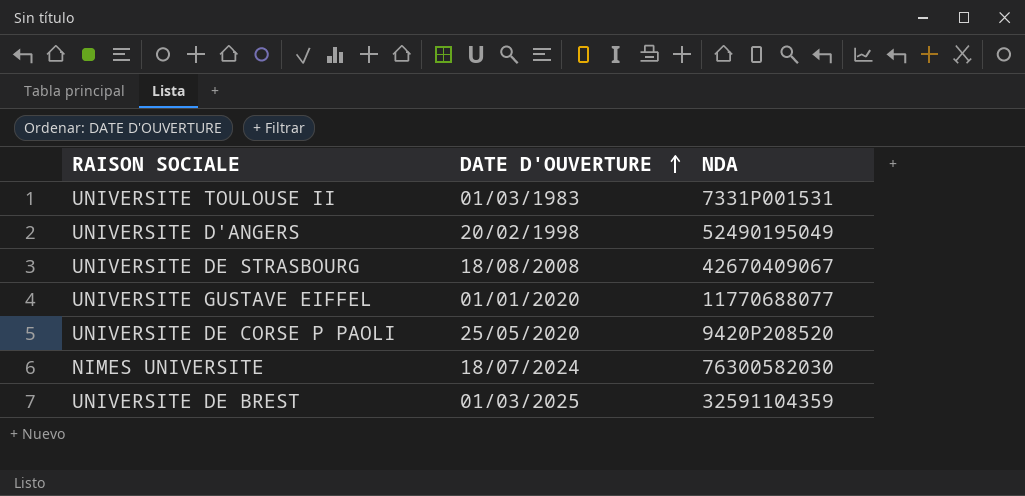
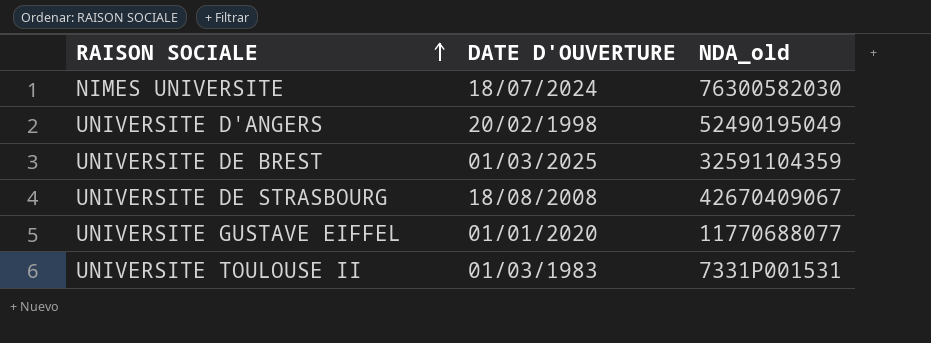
row order: DATE D'OUVERTURE ascending -> RAISON SOCIALE ascending
column name: NDA -> NDA_old
row UNIVERSITE DE CORSE P PAOLI: 25/05/2020 | 9420P208520 -> none

